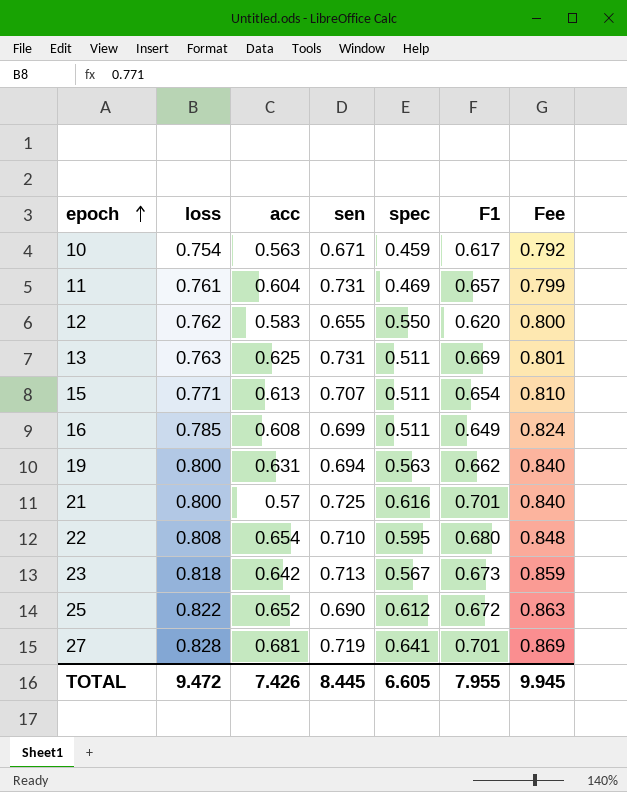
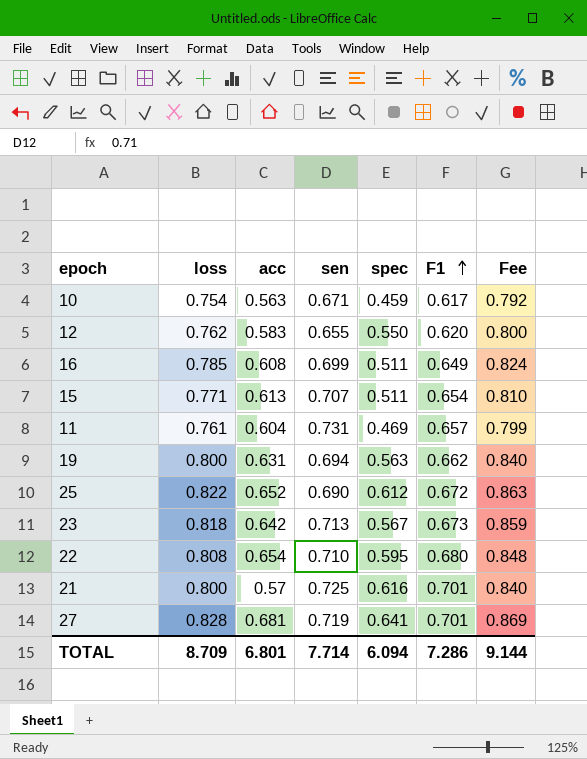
row order: epoch ascending -> F1 ascending
row 13: 0.763 | 0.625 | 0.731 | 0.511 | 0.669 | 0.801 -> none
TOTAL | loss: 9.472 -> 8.709
TOTAL | acc: 7.426 -> 6.801
TOTAL | sen: 8.445 -> 7.714
TOTAL | spec: 6.605 -> 6.094
TOTAL | F1: 7.955 -> 7.286
TOTAL | Fee: 9.945 -> 9.144

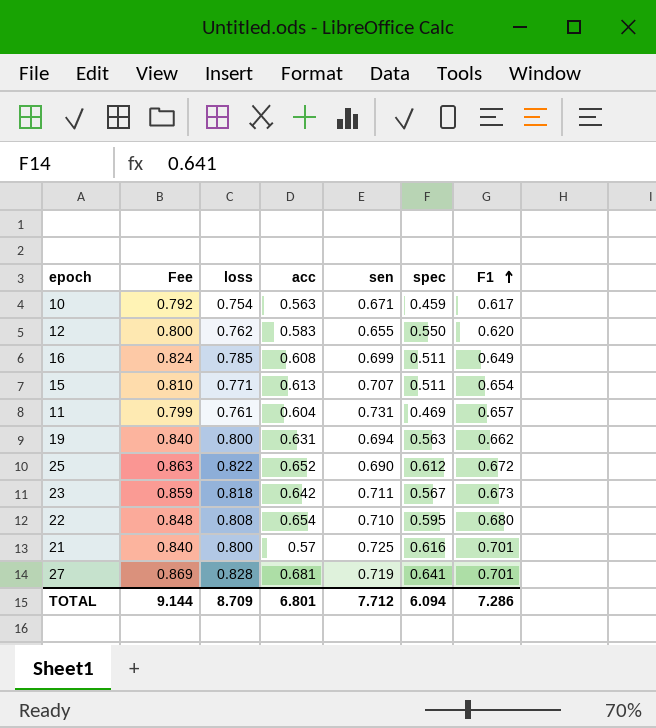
column Fee | position: 7 -> 2
23 | sen: 0.713 -> 0.711
TOTAL | sen: 7.714 -> 7.712

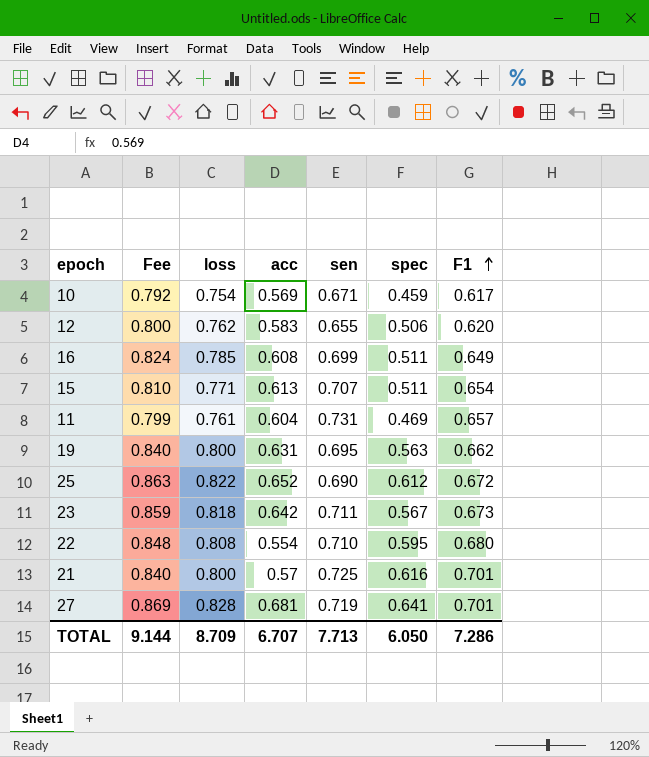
10 | acc: 0.563 -> 0.569
12 | spec: 0.550 -> 0.506
19 | sen: 0.694 -> 0.695
22 | acc: 0.654 -> 0.554
TOTAL | acc: 6.801 -> 6.707
TOTAL | sen: 7.712 -> 7.713
TOTAL | spec: 6.094 -> 6.050

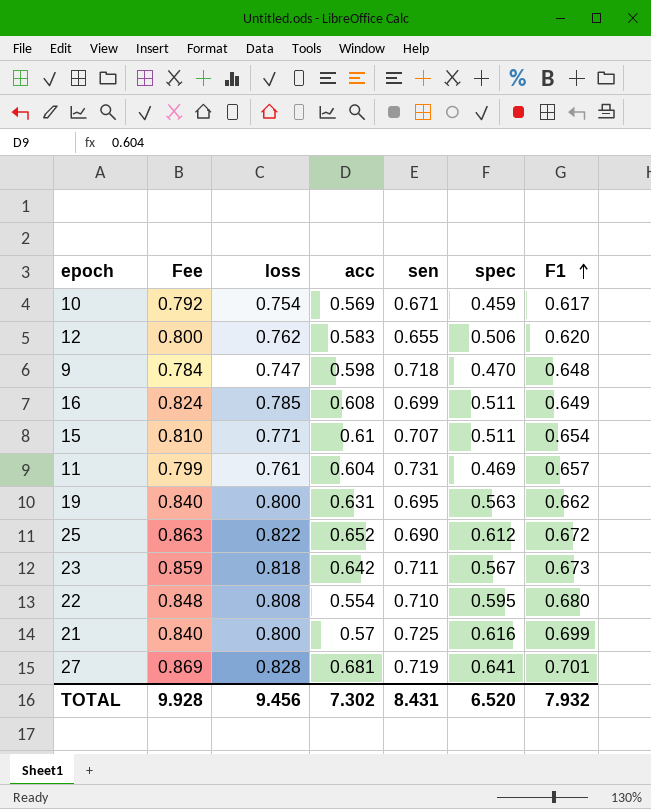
row 9: none -> 0.784 | 0.747 | 0.598 | 0.718 | 0.470 | 0.648
15 | acc: 0.613 -> 0.61
21 | F1: 0.701 -> 0.699
TOTAL | Fee: 9.144 -> 9.928
TOTAL | loss: 8.709 -> 9.456
TOTAL | acc: 6.707 -> 7.302
TOTAL | sen: 7.713 -> 8.431
TOTAL | spec: 6.050 -> 6.520
TOTAL | F1: 7.286 -> 7.932

